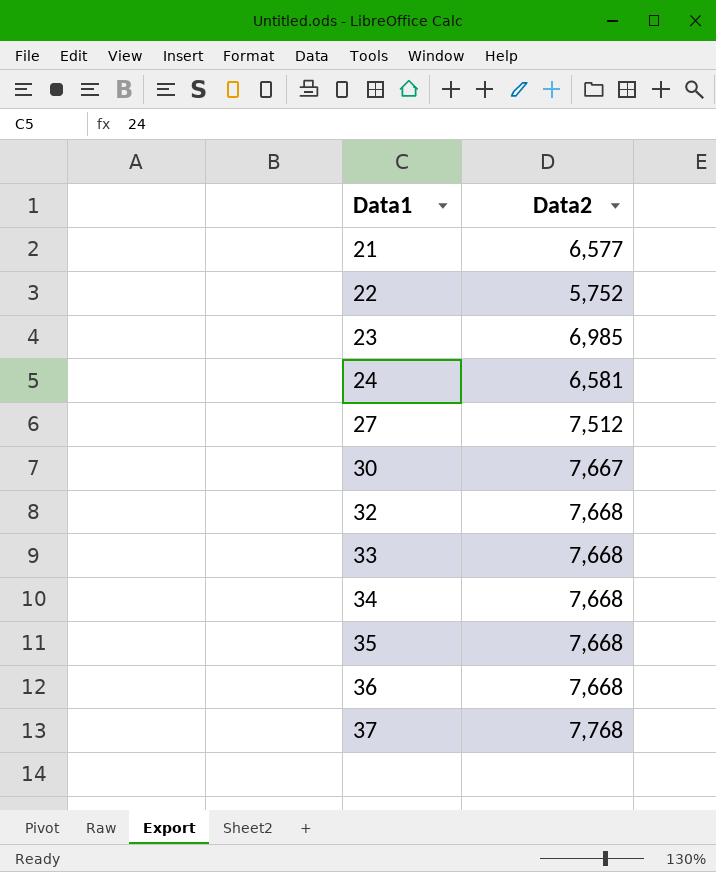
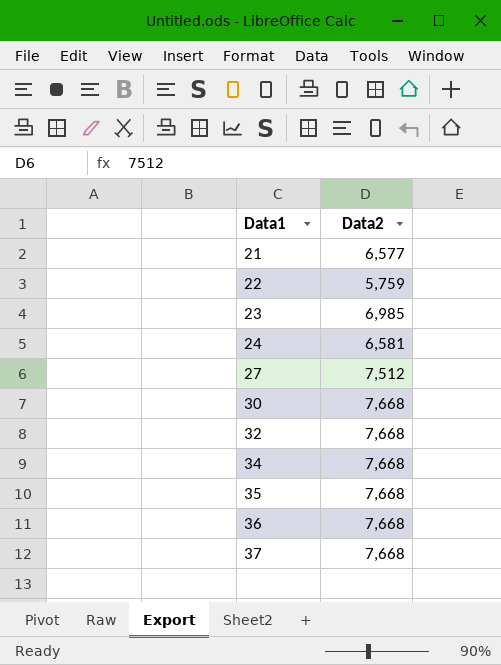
row 33: 7,668 -> none
22 | Data2: 5,752 -> 5,759
30 | Data2: 7,667 -> 7,668
37 | Data2: 7,768 -> 7,668

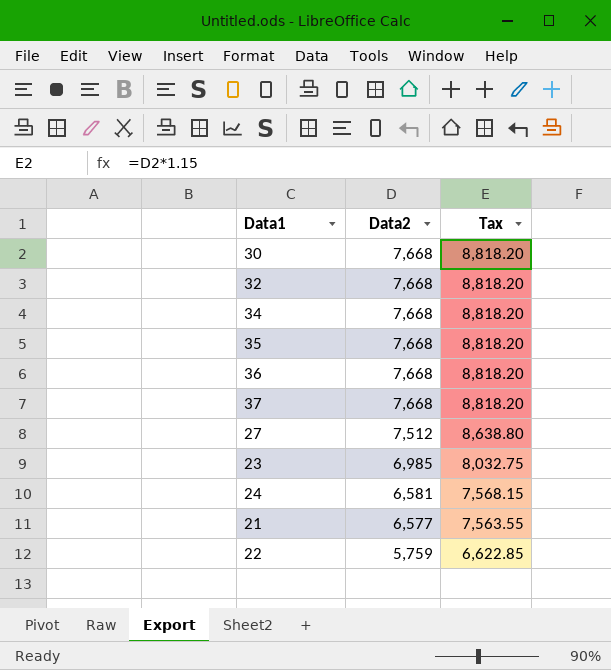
row order: Data1 ascending -> Data2 descending
column Tax | formula: none -> [Data2] * 1.15

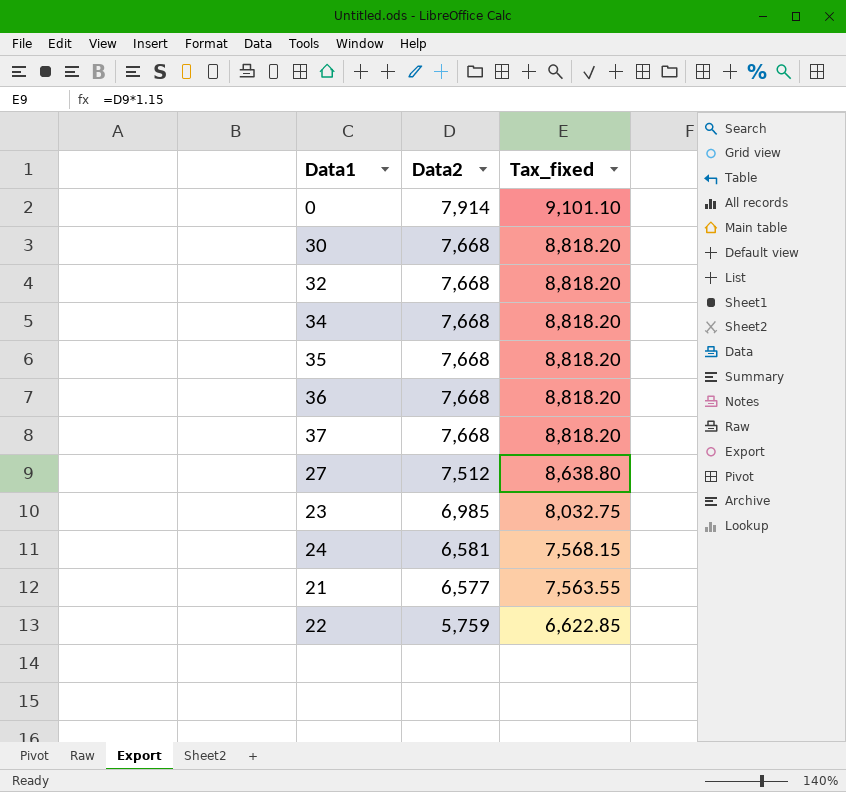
column name: Tax -> Tax_fixed
row 0: none -> 7,914 | 9,101.10

